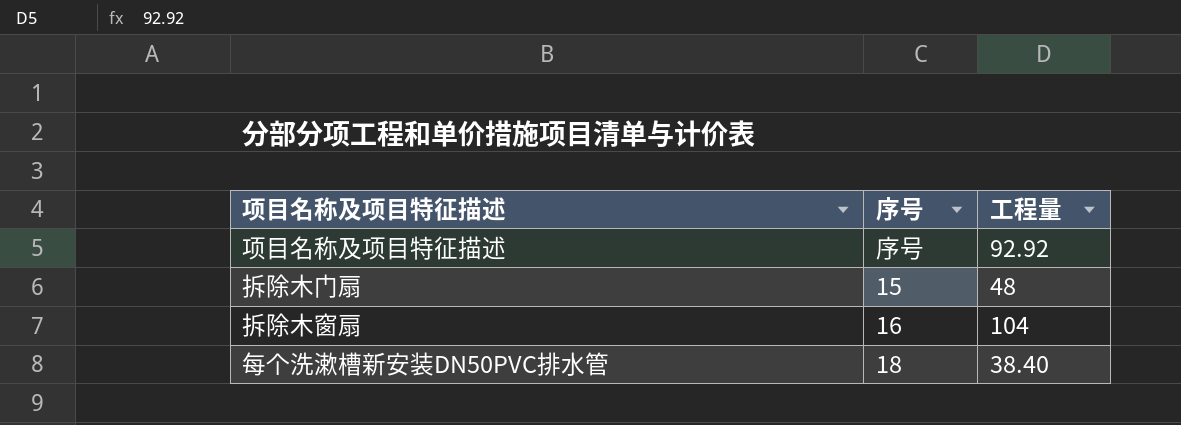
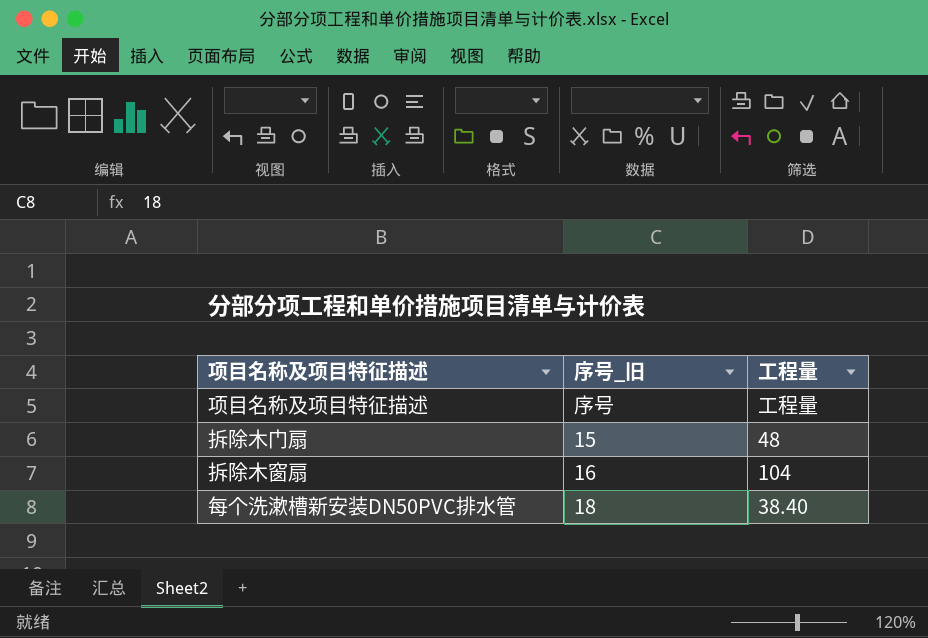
column name: 序号 -> 序号_旧
项目名称及项目特征描述 | 工程量: 92.92 -> 工程量

